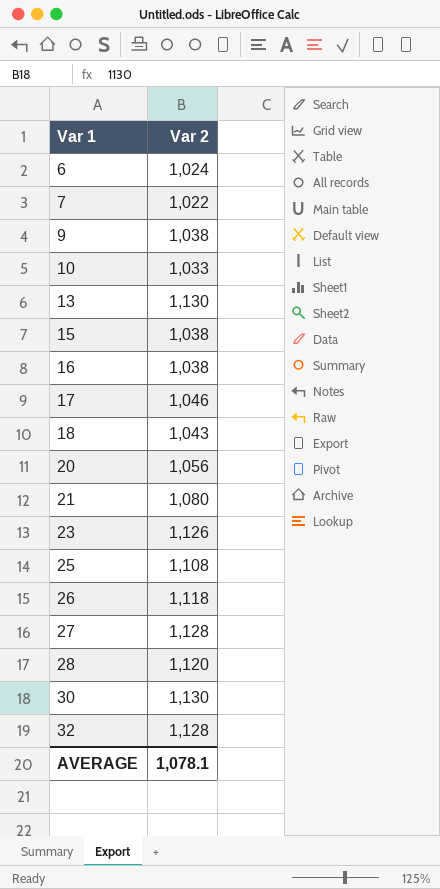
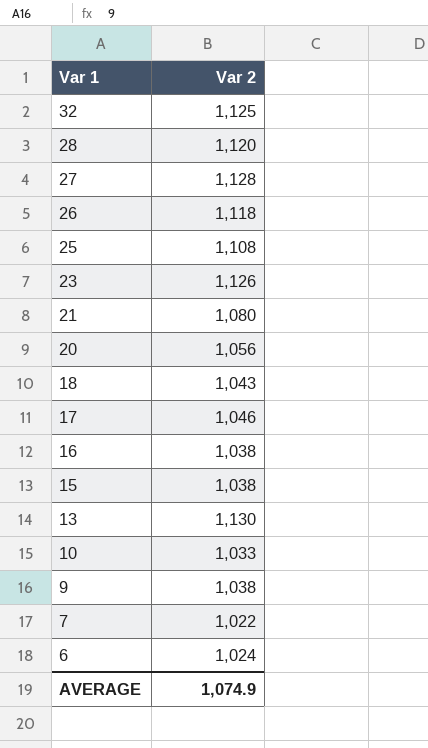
row order: Var 1 ascending -> Var 1 descending
row 30: 1,130 -> none
32 | Var 2: 1,128 -> 1,125
AVERAGE | Var 2: 1,078.1 -> 1,074.9

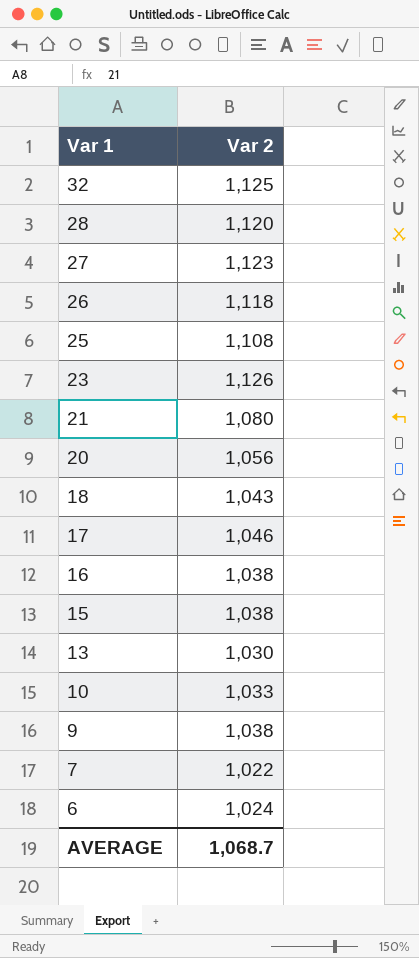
27 | Var 2: 1,128 -> 1,123
13 | Var 2: 1,130 -> 1,030
AVERAGE | Var 2: 1,074.9 -> 1,068.7

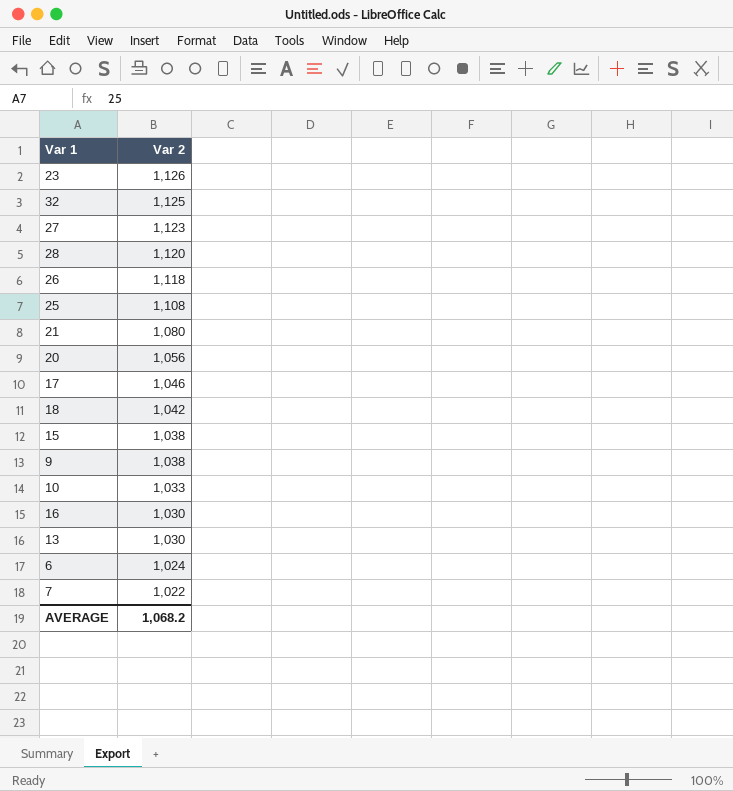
row order: Var 1 descending -> Var 2 descending
18 | Var 2: 1,043 -> 1,042
16 | Var 2: 1,038 -> 1,030
AVERAGE | Var 2: 1,068.7 -> 1,068.2

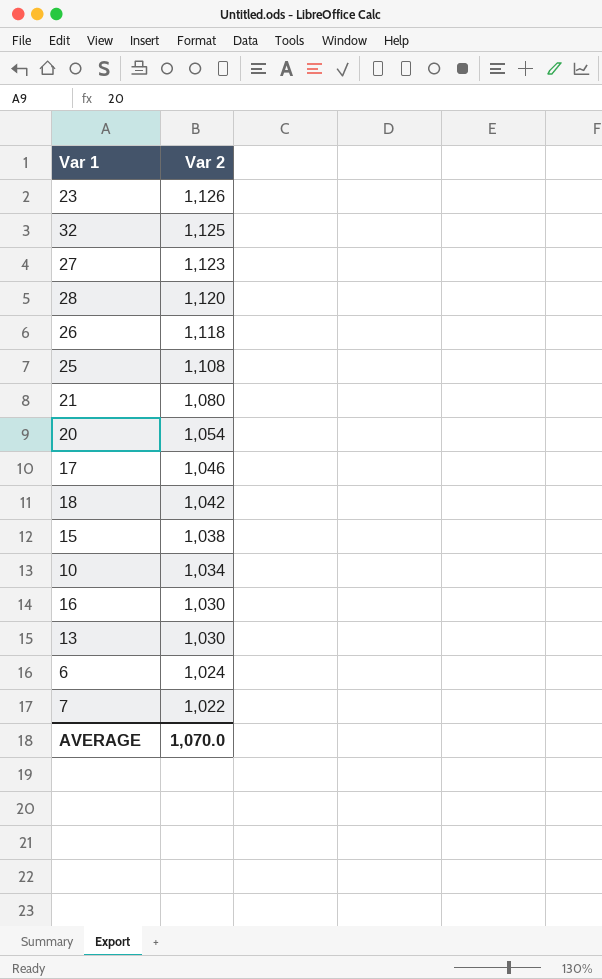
row 9: 1,038 -> none
20 | Var 2: 1,056 -> 1,054
10 | Var 2: 1,033 -> 1,034
AVERAGE | Var 2: 1,068.2 -> 1,070.0

